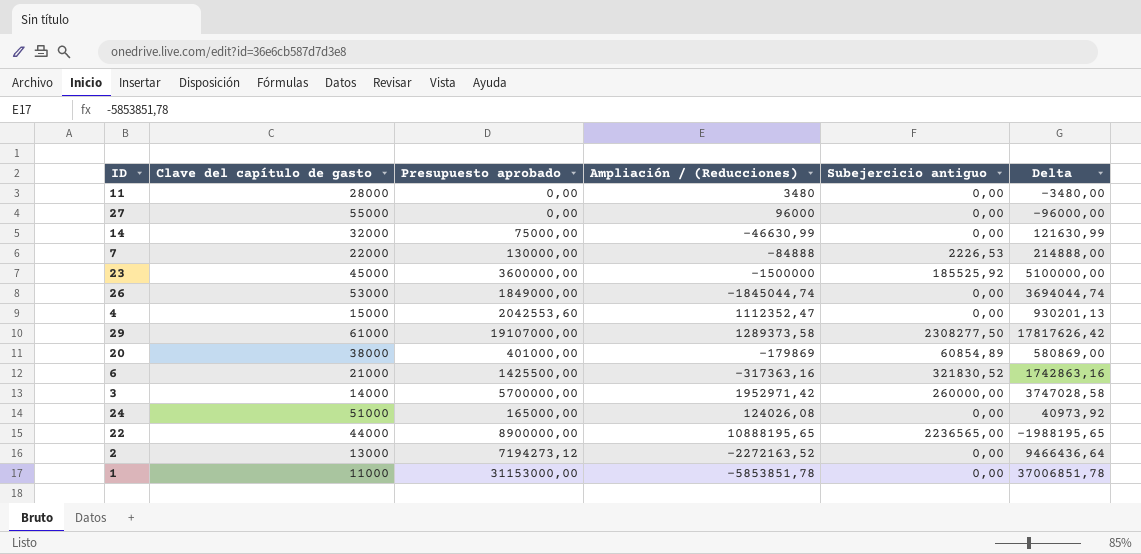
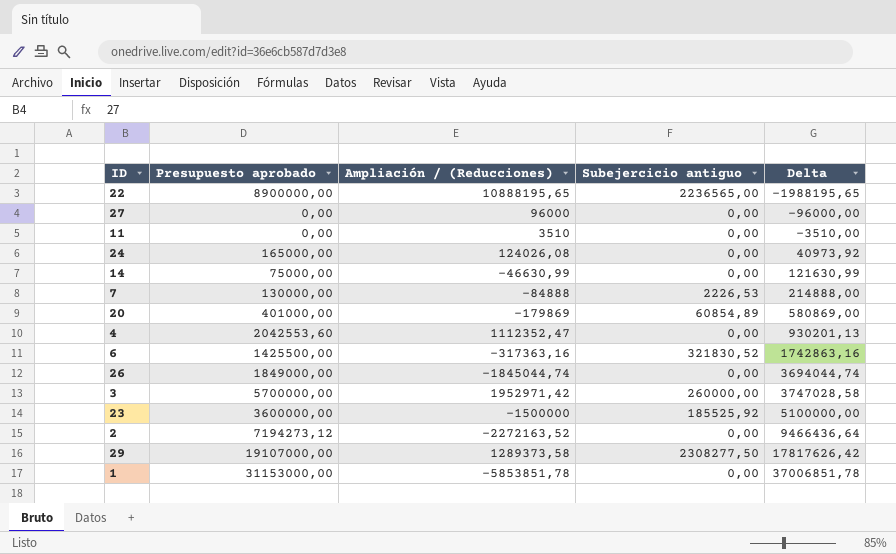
row order: none -> Delta ascending
column Clave del capítulo de gasto | position: 2 -> none
11 | Ampliación / (Reducciones): 3480 -> 3510
11 | Delta: -3480,00 -> -3510,00

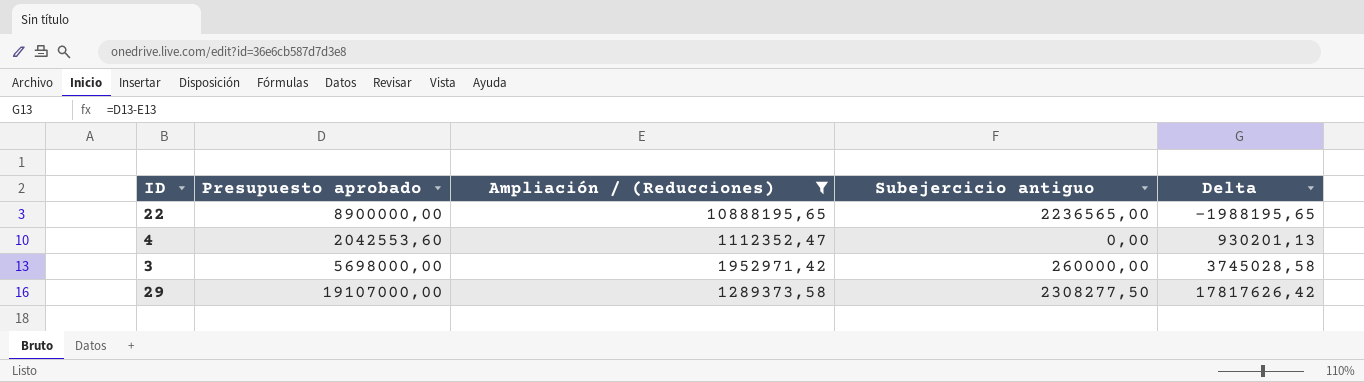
filter: none -> Ampliación / (Reducciones) >= 1112352,47
3 | Presupuesto aprobado: 5700000,00 -> 5698000,00
3 | Delta: 3747028,58 -> 3745028,58

